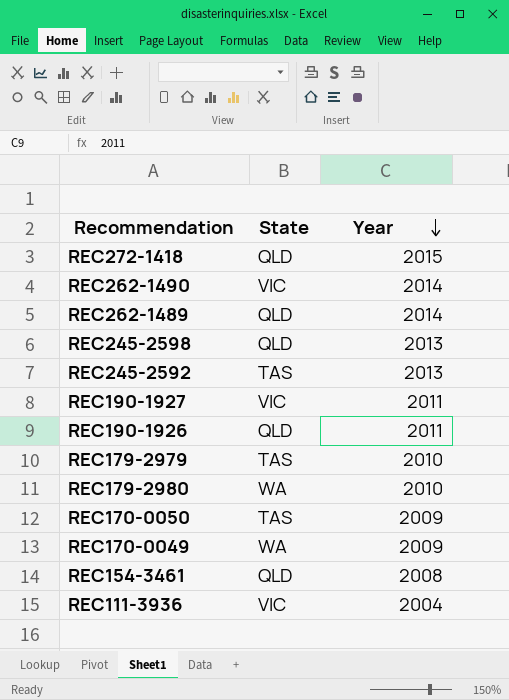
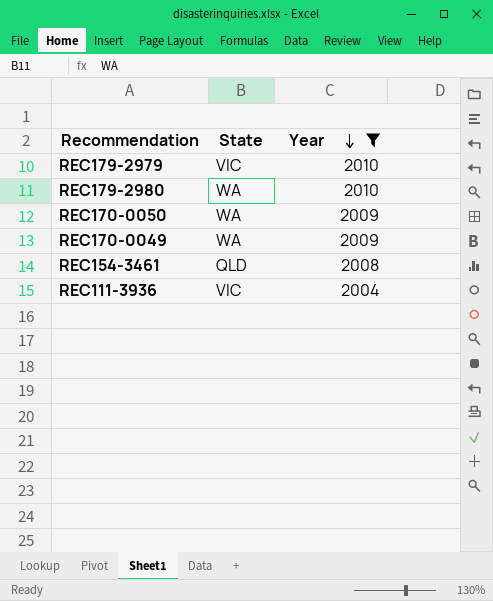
filter: none -> Year <= 2010
REC179-2979 | State: TAS -> VIC
REC170-0050 | State: TAS -> WA

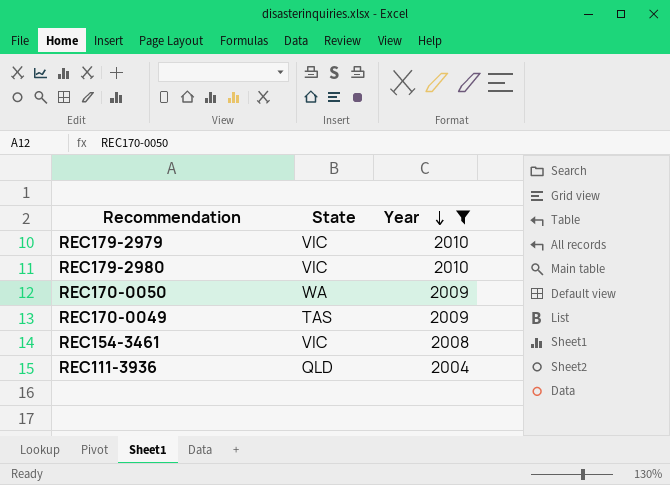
REC179-2980 | State: WA -> VIC
REC170-0049 | State: WA -> TAS
REC154-3461 | State: QLD -> VIC
REC111-3936 | State: VIC -> QLD

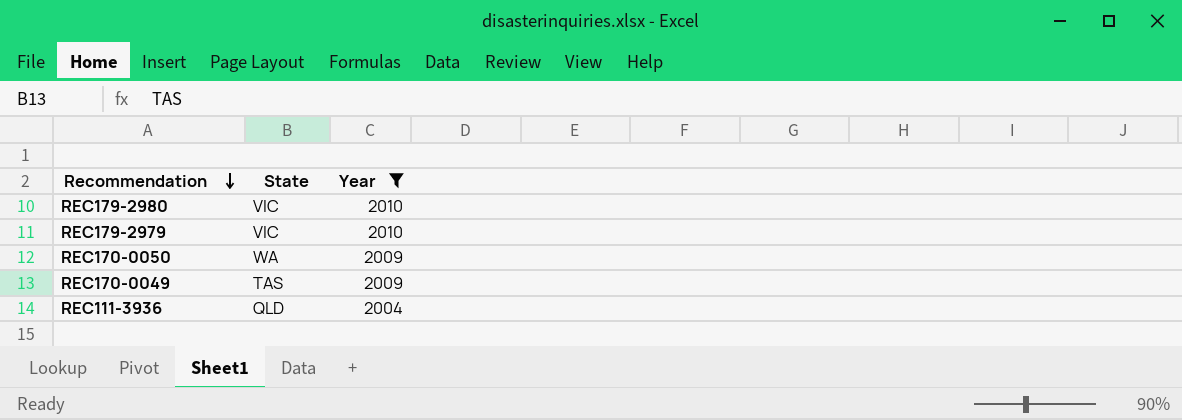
row order: Year descending -> Recommendation descending
row REC154-3461: VIC | 2008 -> none

